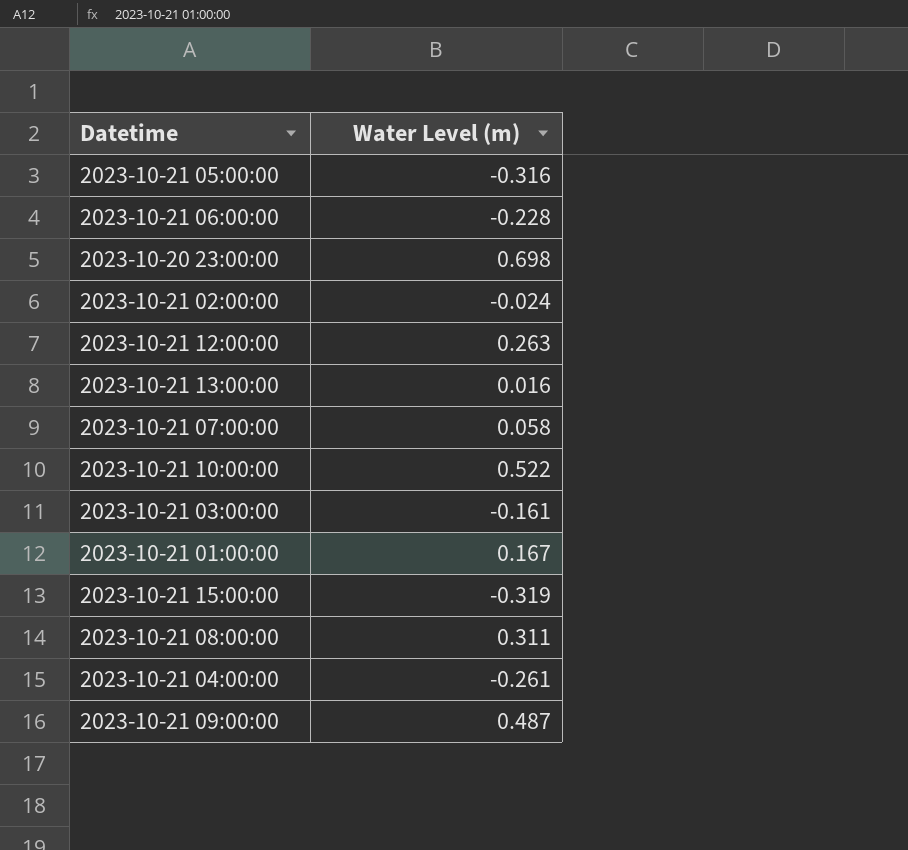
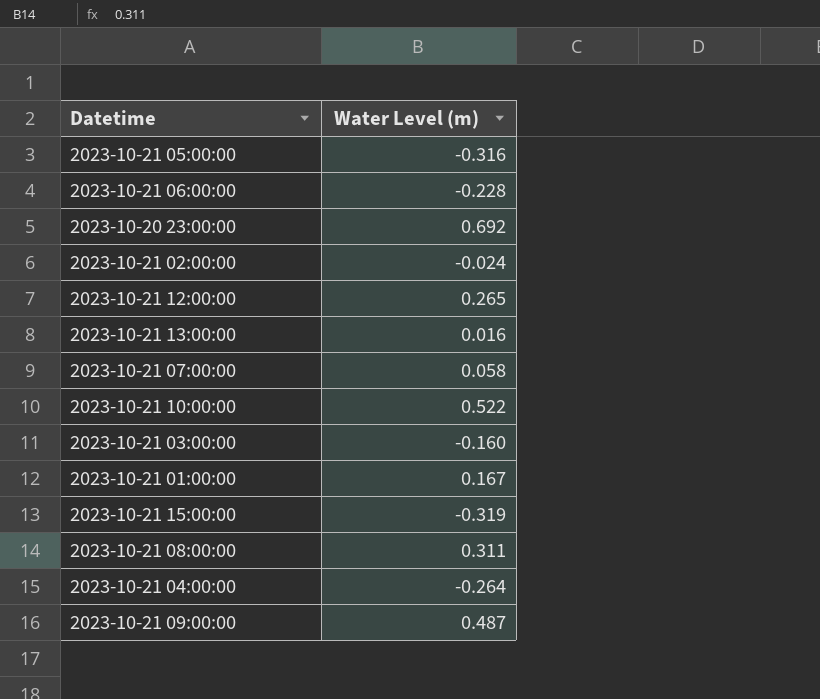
2023-10-20 23:00:00 | Water Level (m): 0.698 -> 0.692
2023-10-21 12:00:00 | Water Level (m): 0.263 -> 0.265
2023-10-21 03:00:00 | Water Level (m): -0.161 -> -0.160
2023-10-21 04:00:00 | Water Level (m): -0.261 -> -0.264

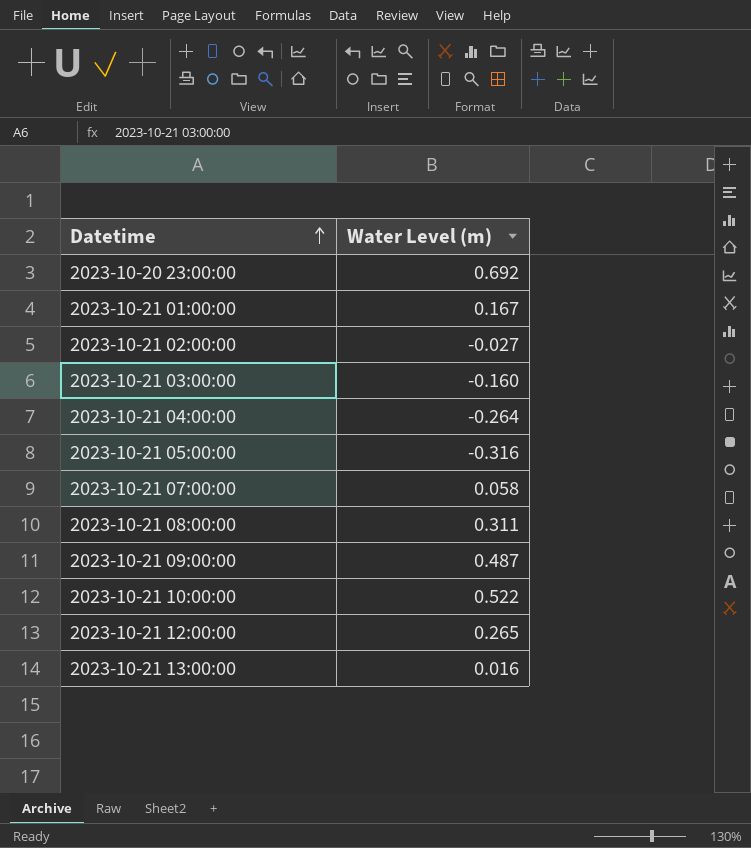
row order: none -> Datetime ascending
row 2023-10-21 06:00:00: -0.228 -> none
row 2023-10-21 15:00:00: -0.319 -> none
2023-10-21 02:00:00 | Water Level (m): -0.024 -> -0.027

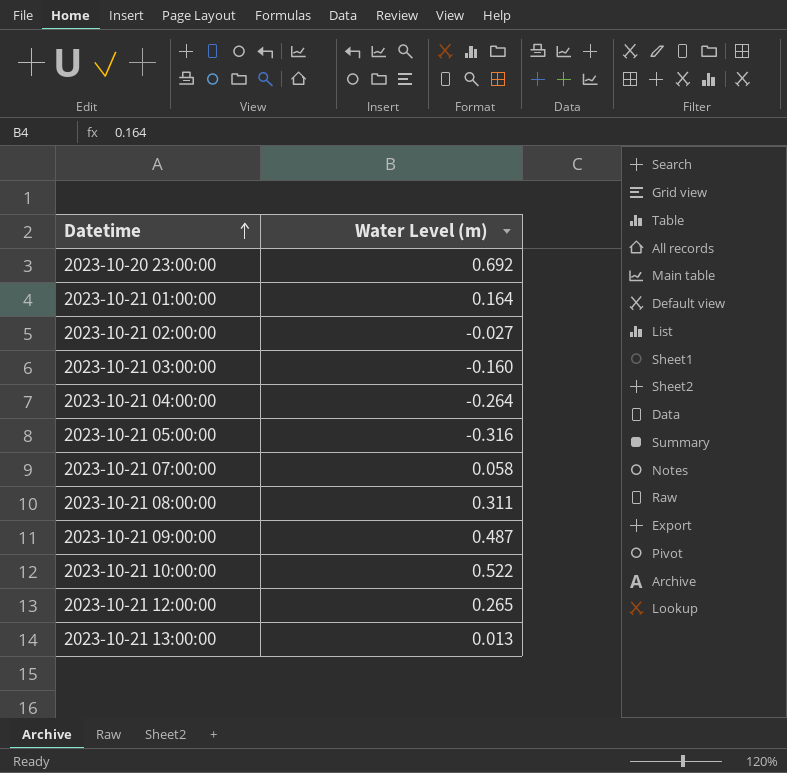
2023-10-21 01:00:00 | Water Level (m): 0.167 -> 0.164
2023-10-21 13:00:00 | Water Level (m): 0.016 -> 0.013

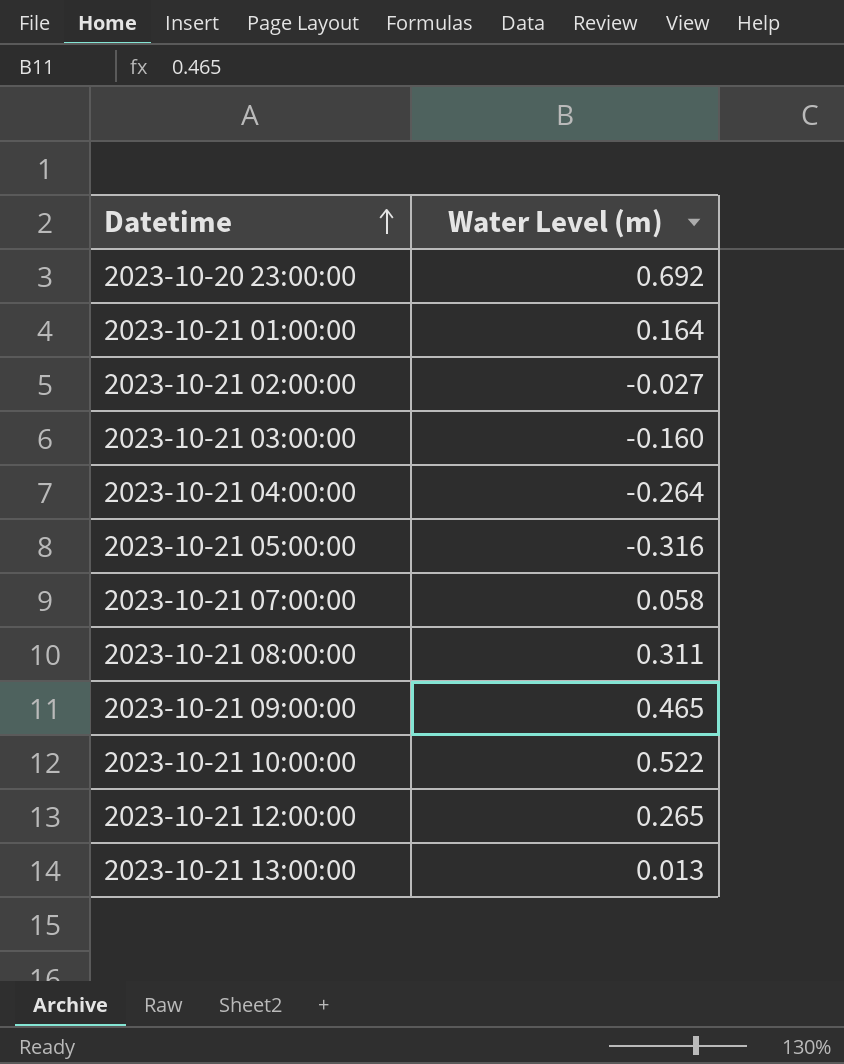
2023-10-21 09:00:00 | Water Level (m): 0.487 -> 0.465

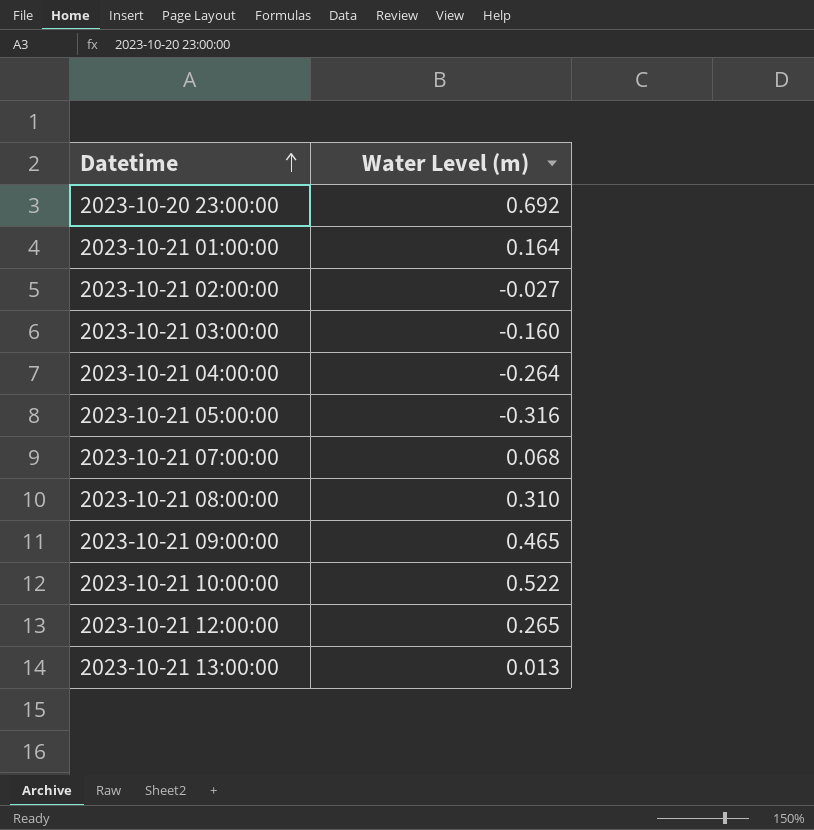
2023-10-21 07:00:00 | Water Level (m): 0.058 -> 0.068
2023-10-21 08:00:00 | Water Level (m): 0.311 -> 0.310

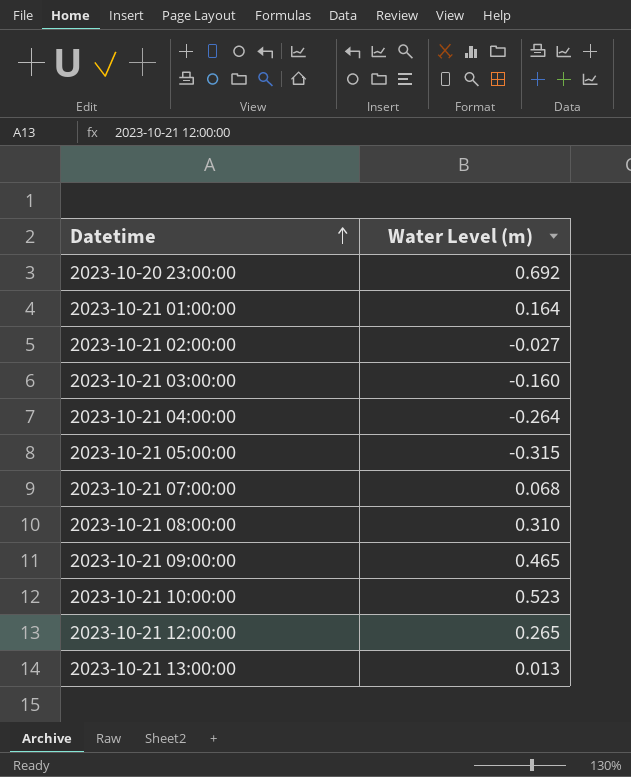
2023-10-21 05:00:00 | Water Level (m): -0.316 -> -0.315
2023-10-21 10:00:00 | Water Level (m): 0.522 -> 0.523

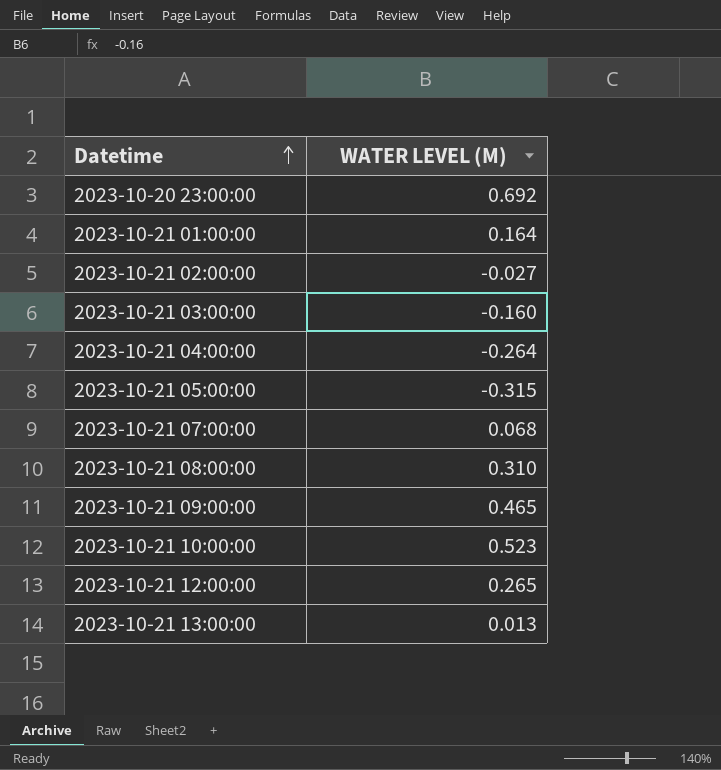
column name: Water Level (m) -> WATER LEVEL (M)

